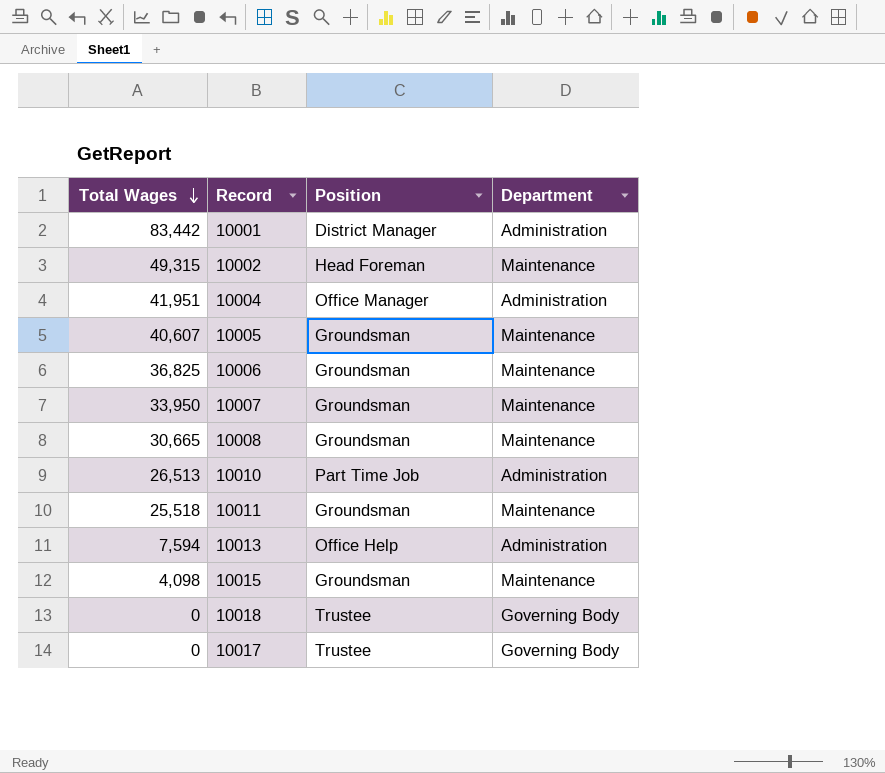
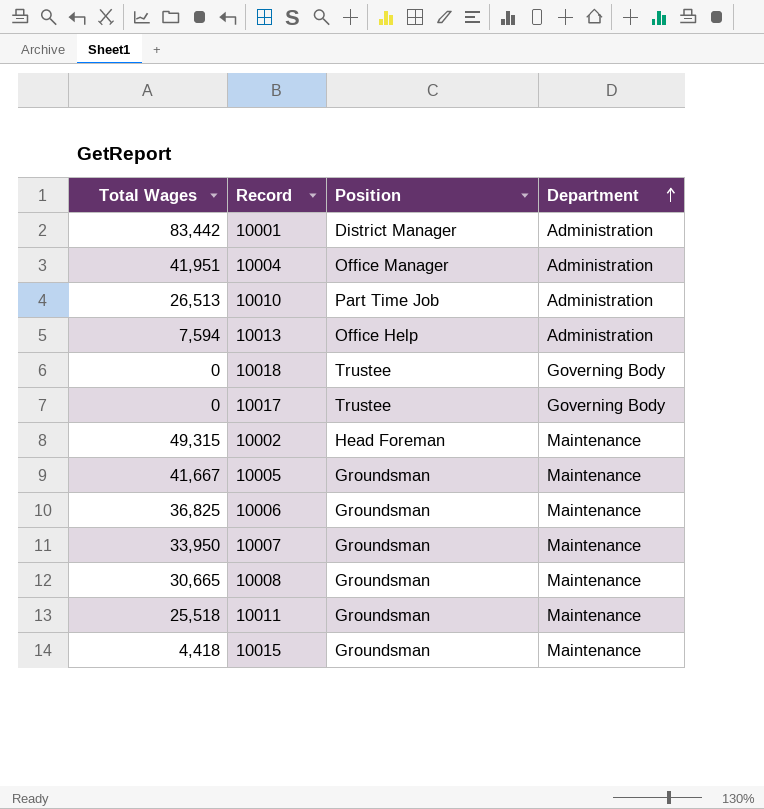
row order: Total Wages descending -> Department ascending
10005 | Total Wages: 40,607 -> 41,667
10015 | Total Wages: 4,098 -> 4,418

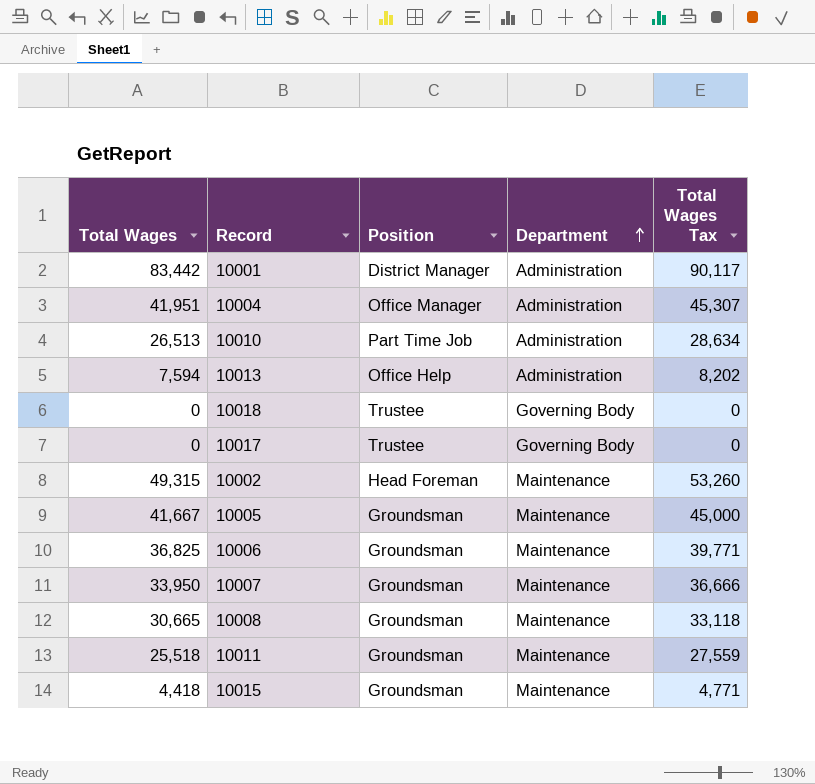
column Total Wages Tax | formula: none -> [Total Wages] * 1.08

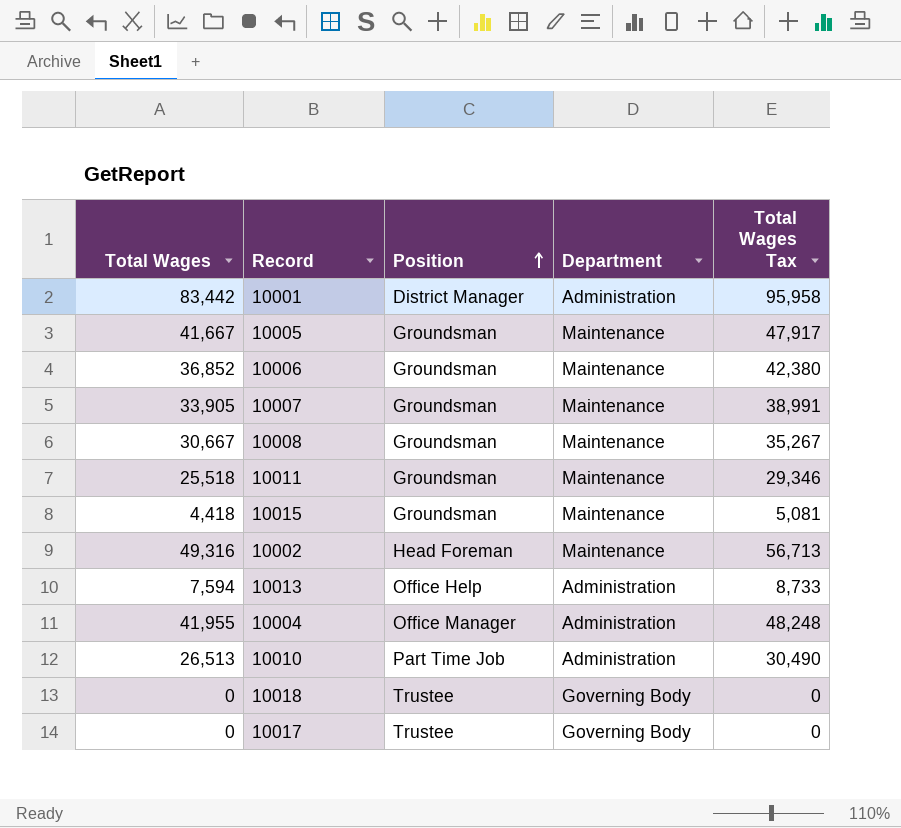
row order: Department ascending -> Position ascending
column Total Wages Tax | formula: [Total Wages] * 1.08 -> [Total Wages] * 1.15
10006 | Total Wages: 36,825 -> 36,852
10007 | Total Wages: 33,950 -> 33,905
10008 | Total Wages: 30,665 -> 30,667
10002 | Total Wages: 49,315 -> 49,316
10004 | Total Wages: 41,951 -> 41,955

